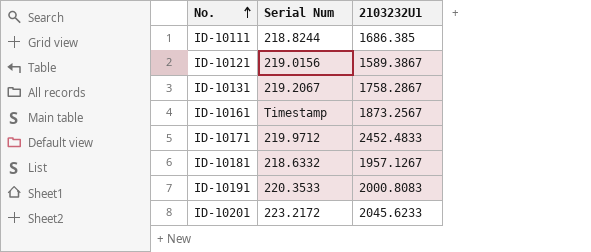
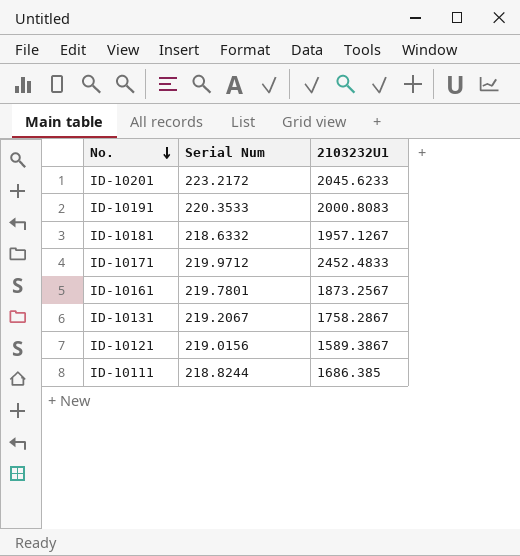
row order: No. ascending -> No. descending
ID-10161 | Serial Num: Timestamp -> 219.7801

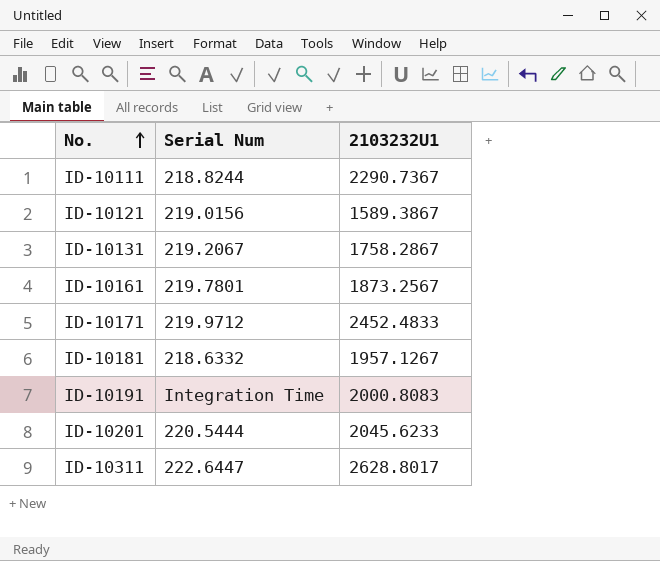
row order: No. descending -> No. ascending
ID-10111 | 2103232U1: 1686.385 -> 2290.7367
ID-10191 | Serial Num: 220.3533 -> Integration Time
ID-10201 | Serial Num: 223.2172 -> 220.5444
row ID-10311: none -> 222.6447 | 2628.8017

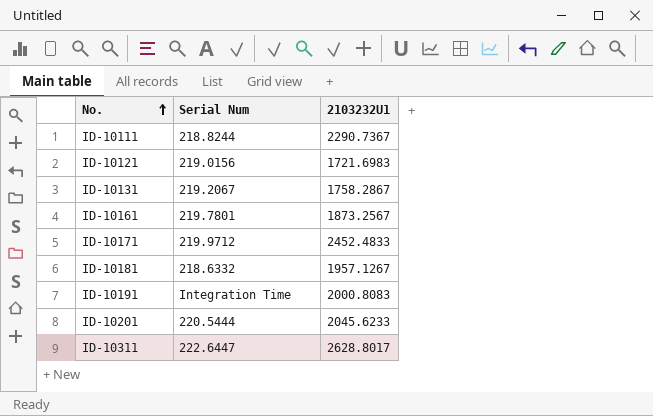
ID-10121 | 2103232U1: 1589.3867 -> 1721.6983

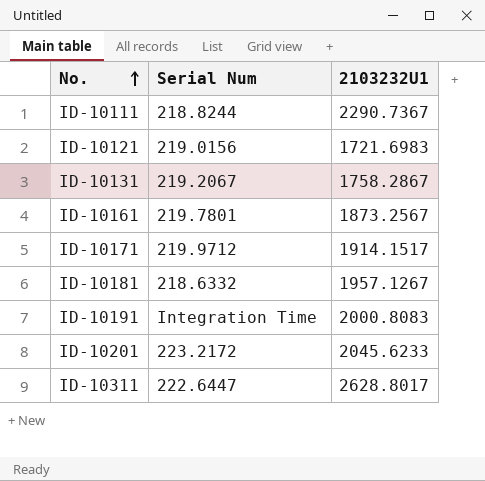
ID-10171 | 2103232U1: 2452.4833 -> 1914.1517
ID-10201 | Serial Num: 220.5444 -> 223.2172

